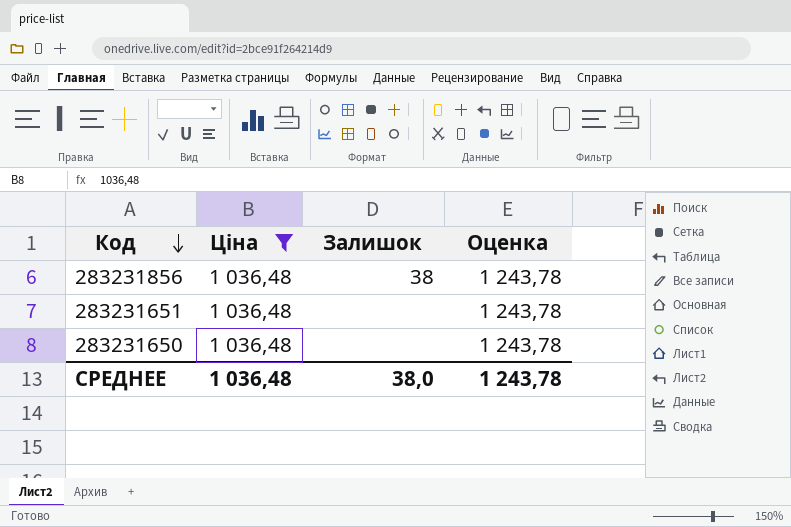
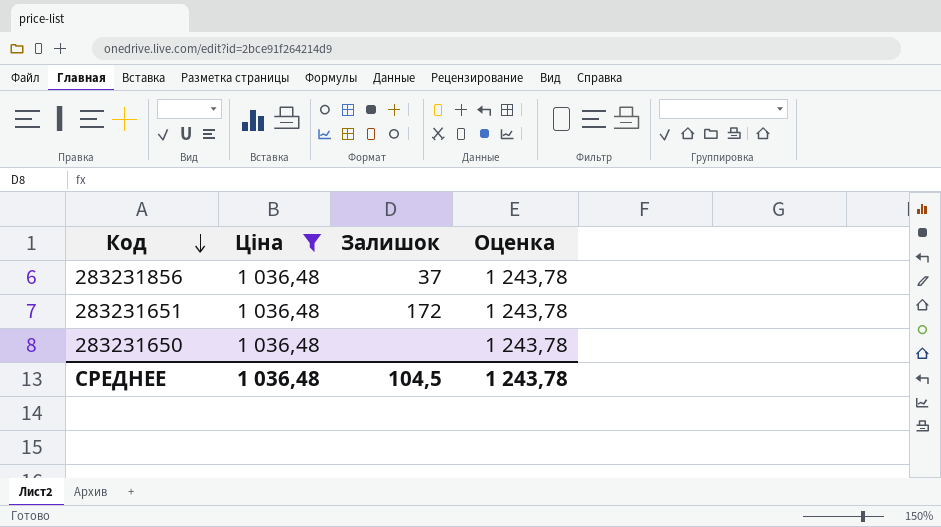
283231856 | Залишок: 38 -> 37
283231651 | Залишок: none -> 172
СРЕДНЕЕ | Залишок: 38,0 -> 104,5

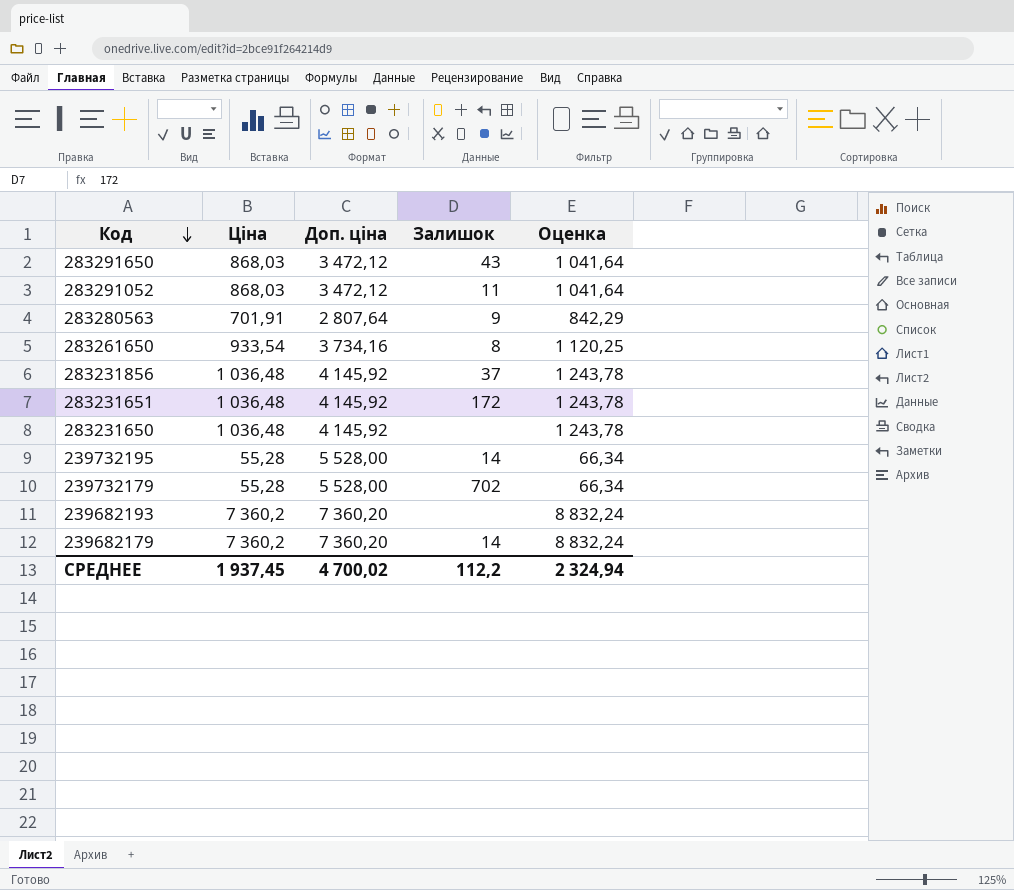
filter: Ціна = 1 036,48 -> none
column Доп. ціна | position: none -> 3
СРЕДНЕЕ | Ціна: 1 036,48 -> 1 937,45
СРЕДНЕЕ | Залишок: 104,5 -> 112,2
СРЕДНЕЕ | Оценка: 1 243,78 -> 2 324,94

